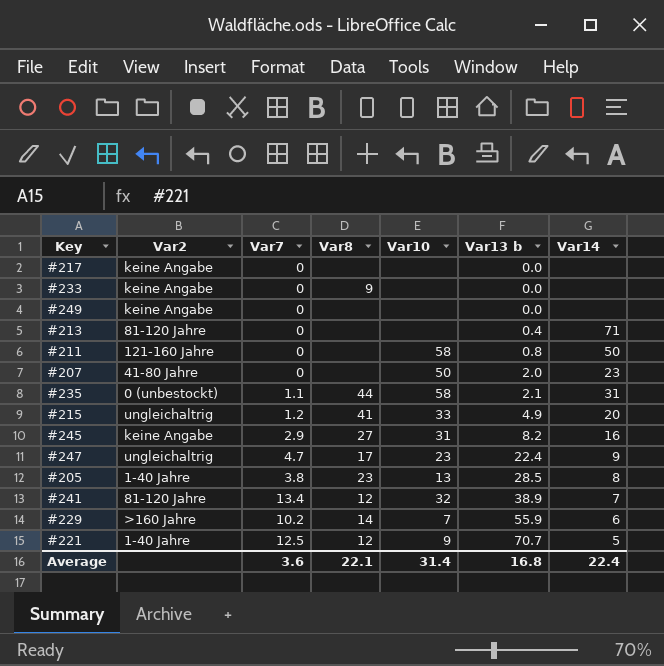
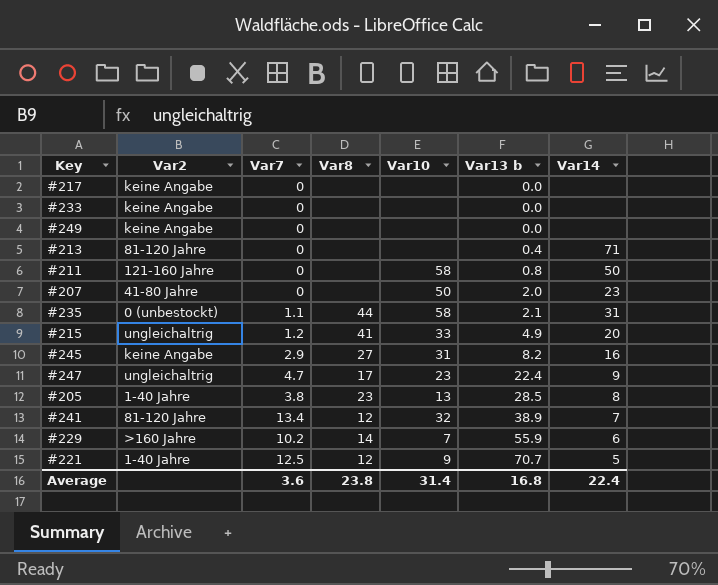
#233 | Var8: 9 -> none
Average | Var8: 22.1 -> 23.8

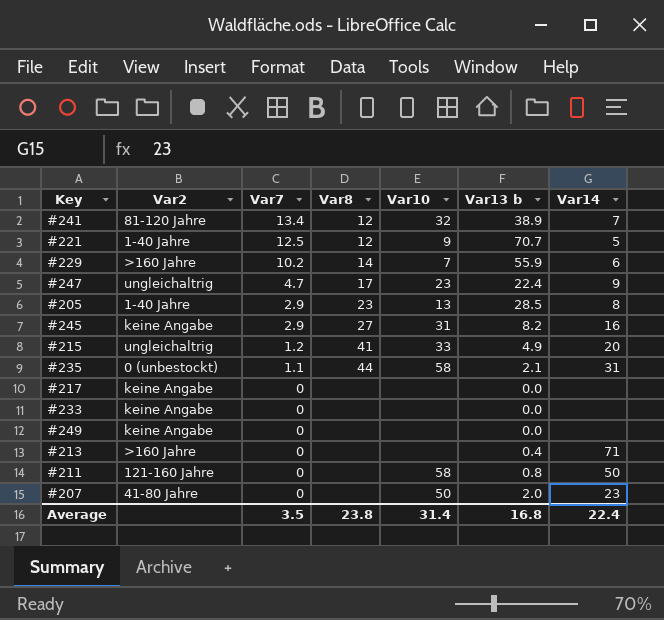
row order: Var13 b ascending -> Var7 descending
#205 | Var7: 3.8 -> 2.9
#213 | Var2: 81-120 Jahre -> >160 Jahre
Average | Var7: 3.6 -> 3.5

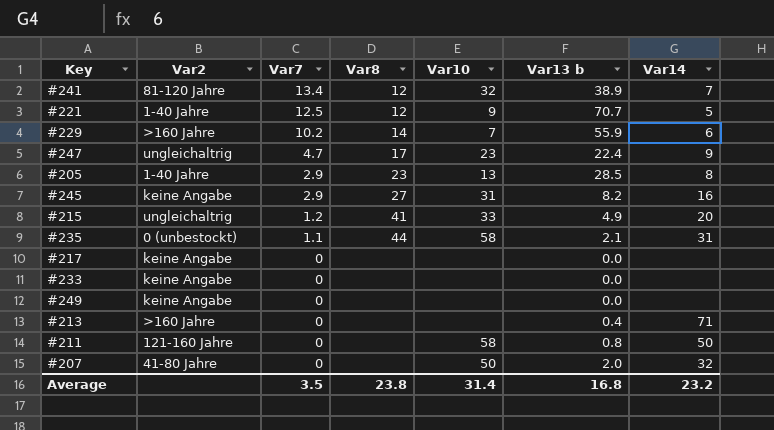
#207 | Var14: 23 -> 32
Average | Var14: 22.4 -> 23.2

